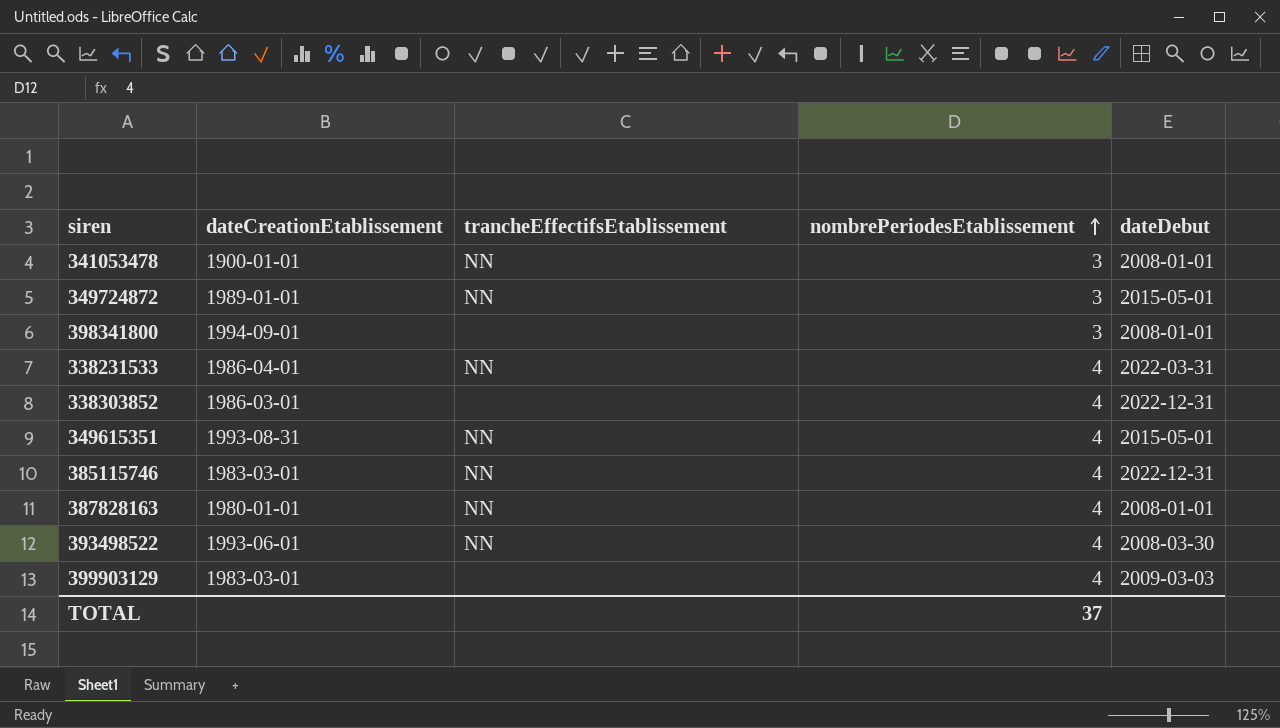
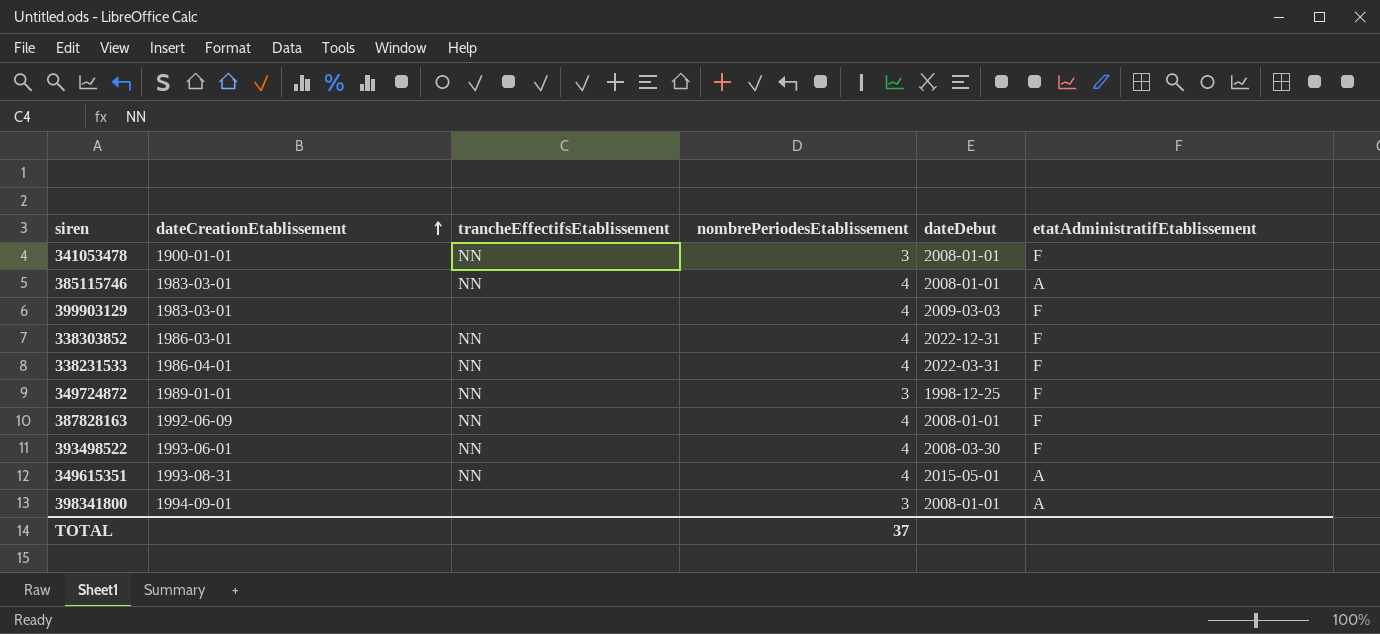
row order: nombrePeriodesEtablissement ascending -> dateCreationEtablissement ascending
column etatAdministratifEtablissement | position: none -> 6
385115746 | dateDebut: 2022-12-31 -> 2008-01-01
338303852 | trancheEffectifsEtablissement: none -> NN
349724872 | dateDebut: 2015-05-01 -> 1998-12-25
387828163 | dateCreationEtablissement: 1980-01-01 -> 1992-06-09

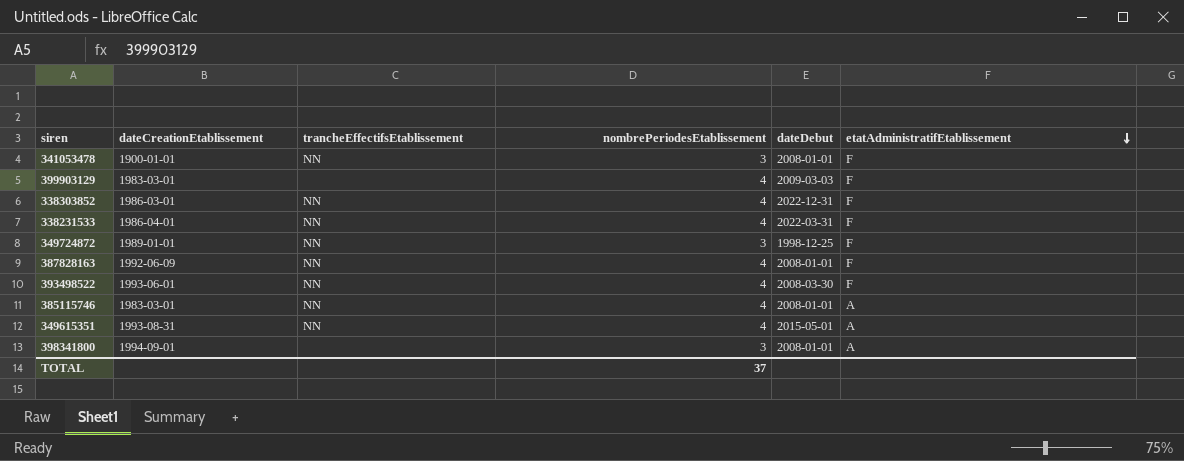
row order: dateCreationEtablissement ascending -> etatAdministratifEtablissement descending

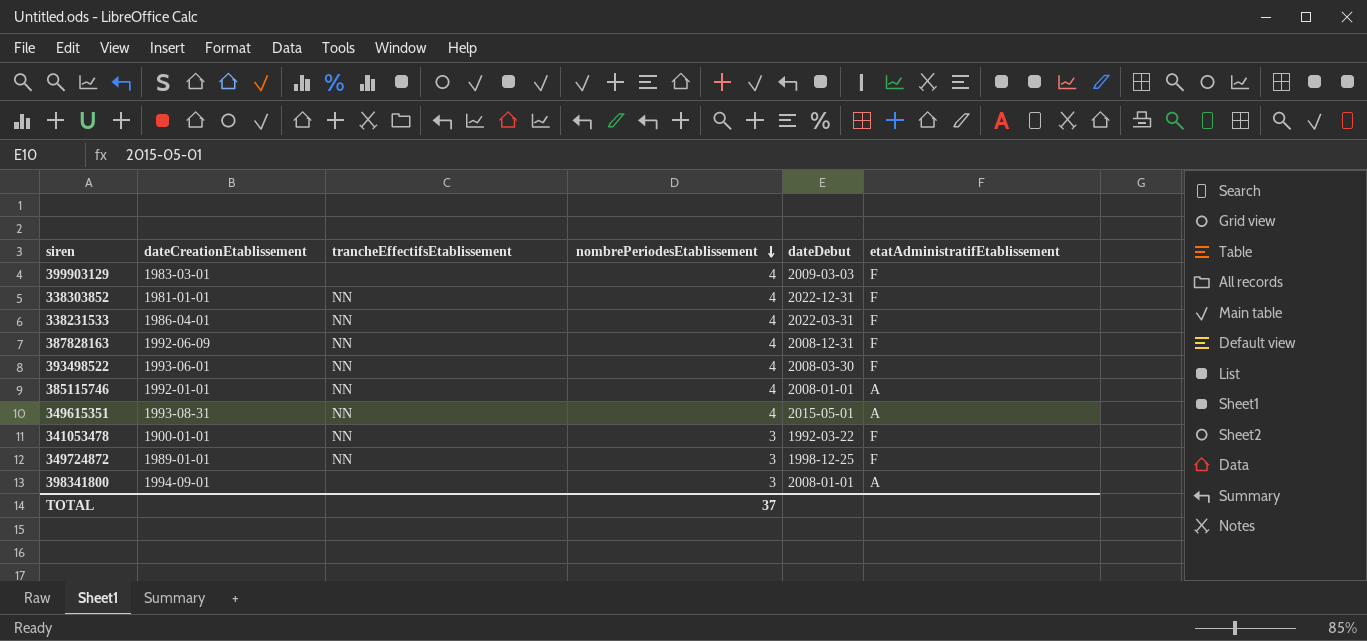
row order: etatAdministratifEtablissement descending -> nombrePeriodesEtablissement descending
338303852 | dateCreationEtablissement: 1986-03-01 -> 1981-01-01
387828163 | dateDebut: 2008-01-01 -> 2008-12-31
385115746 | dateCreationEtablissement: 1983-03-01 -> 1992-01-01
341053478 | dateDebut: 2008-01-01 -> 1992-03-22

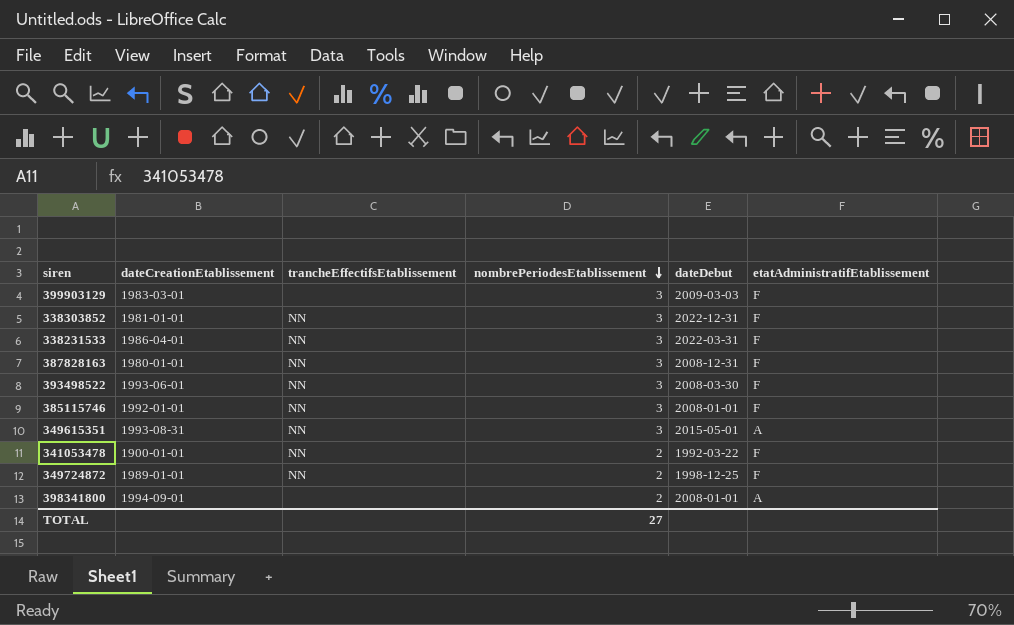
399903129 | nombrePeriodesEtablissement: 4 -> 3
338303852 | nombrePeriodesEtablissement: 4 -> 3
338231533 | nombrePeriodesEtablissement: 4 -> 3
387828163 | dateCreationEtablissement: 1992-06-09 -> 1980-01-01
387828163 | nombrePeriodesEtablissement: 4 -> 3
393498522 | nombrePeriodesEtablissement: 4 -> 3
385115746 | nombrePeriodesEtablissement: 4 -> 3
385115746 | etatAdministratifEtablissement: A -> F
349615351 | nombrePeriodesEtablissement: 4 -> 3
341053478 | nombrePeriodesEtablissement: 3 -> 2
349724872 | nombrePeriodesEtablissement: 3 -> 2
398341800 | nombrePeriodesEtablissement: 3 -> 2
TOTAL | nombrePeriodesEtablissement: 37 -> 27

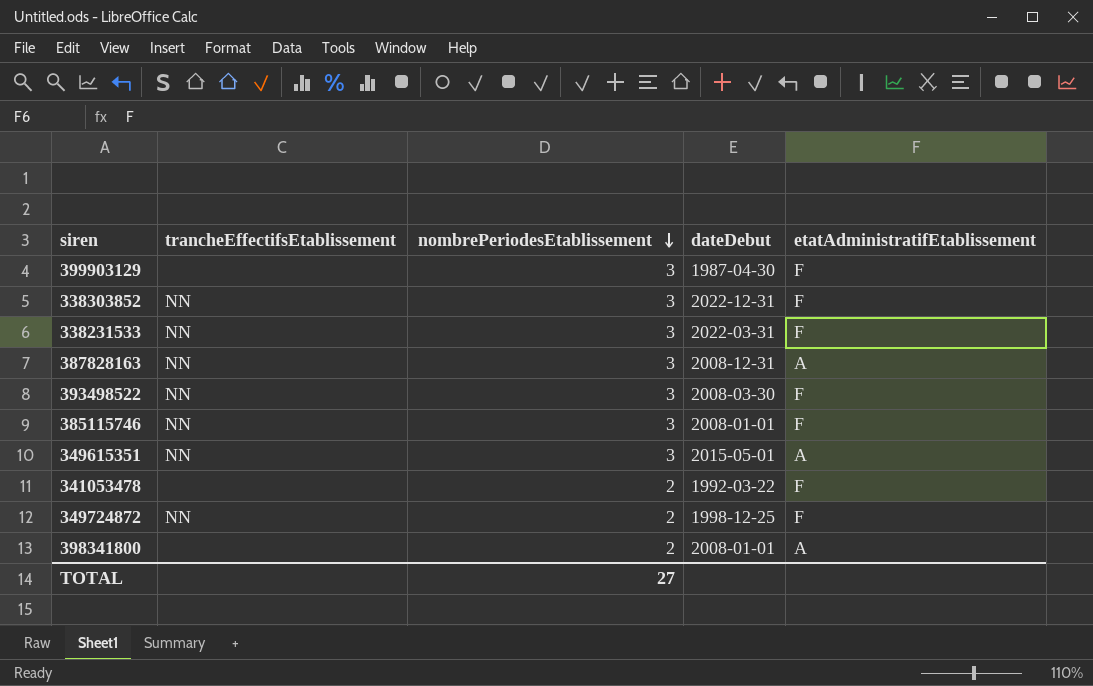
column dateCreationEtablissement | position: 2 -> none
399903129 | dateDebut: 2009-03-03 -> 1987-04-30
387828163 | etatAdministratifEtablissement: F -> A
341053478 | trancheEffectifsEtablissement: NN -> none

